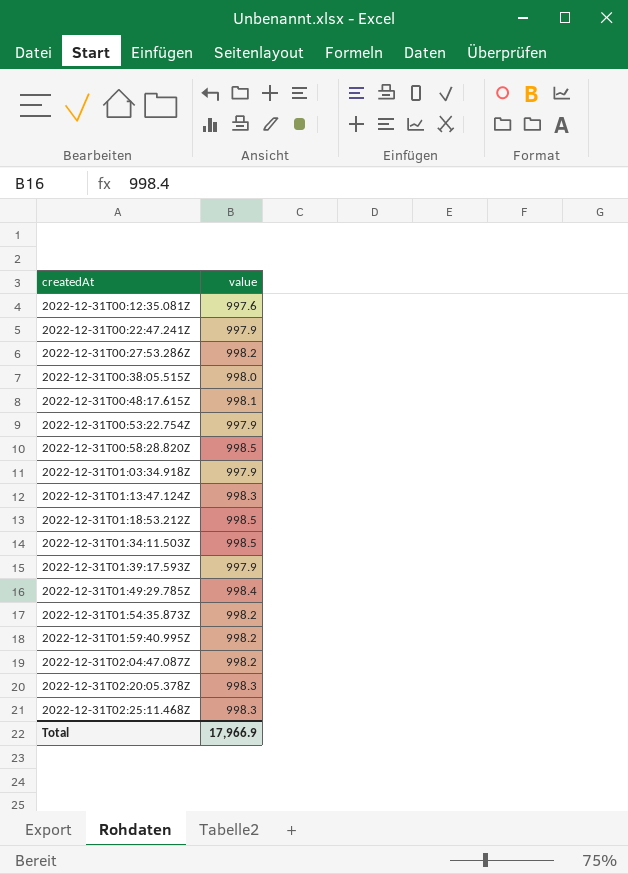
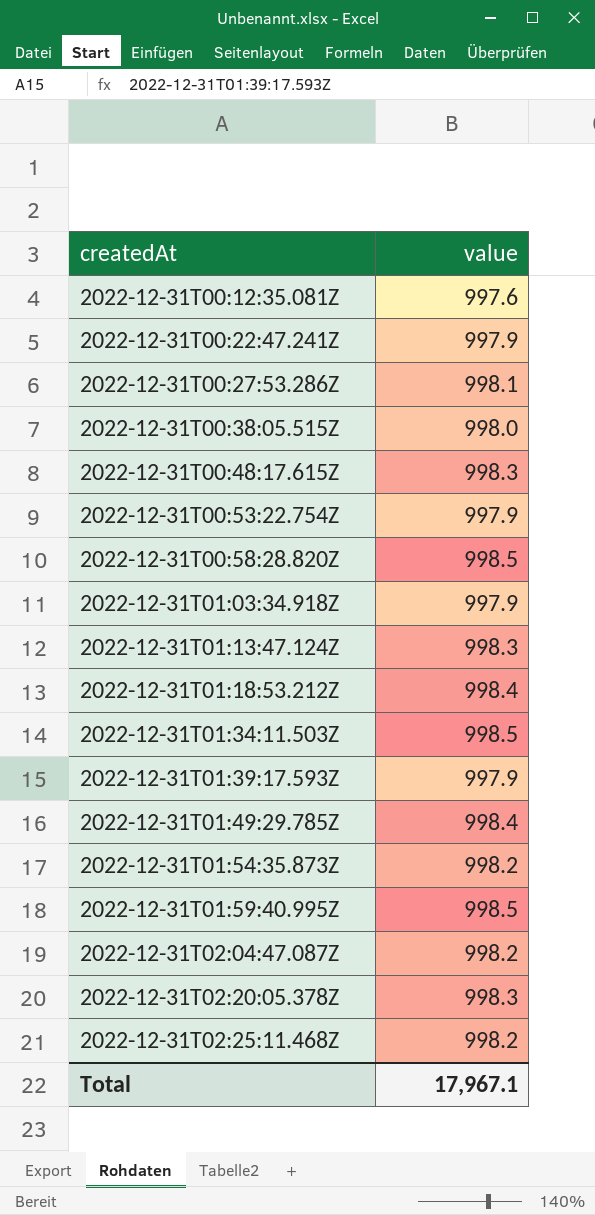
2022-12-31T00:27:53.286Z | value: 998.2 -> 998.1
2022-12-31T00:48:17.615Z | value: 998.1 -> 998.3
2022-12-31T01:18:53.212Z | value: 998.5 -> 998.4
2022-12-31T01:59:40.995Z | value: 998.2 -> 998.5
2022-12-31T02:25:11.468Z | value: 998.3 -> 998.2
Total | value: 17,966.9 -> 17,967.1

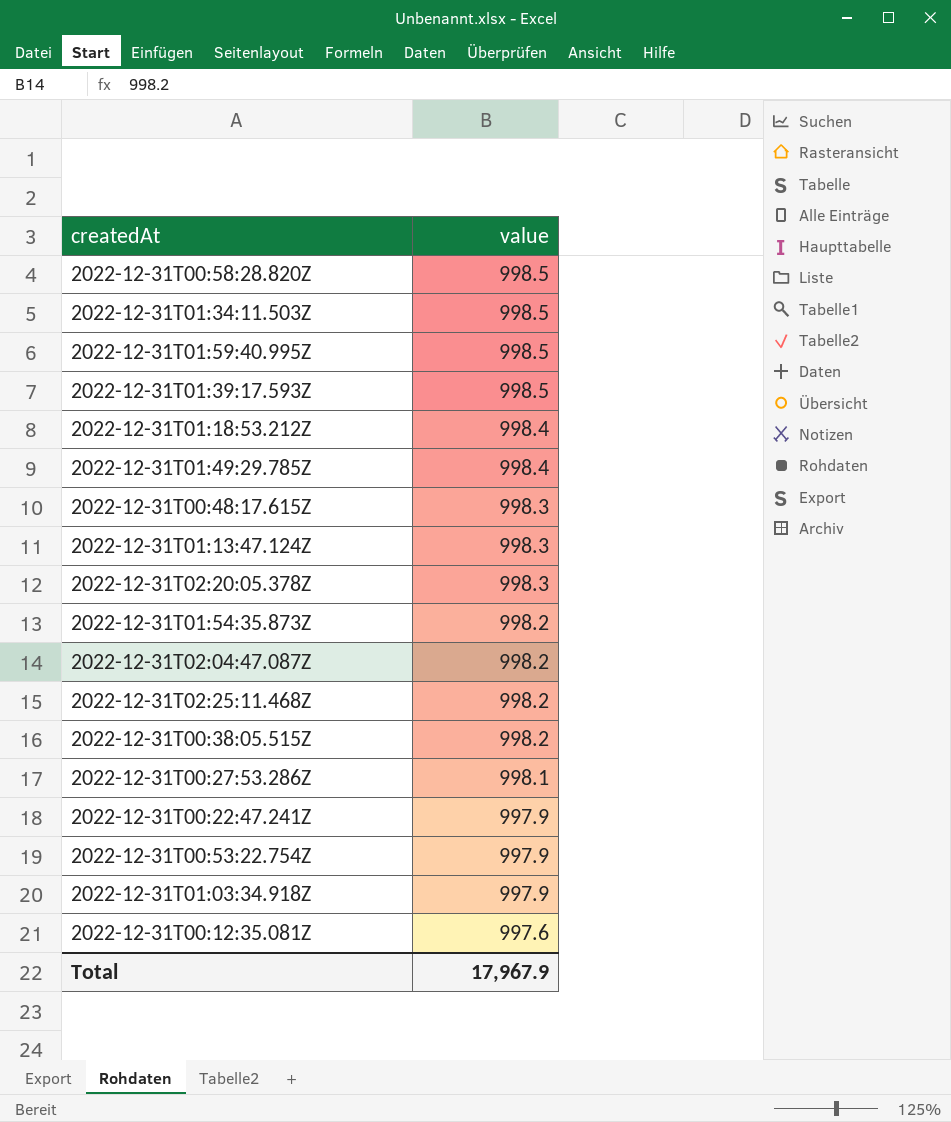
row order: createdAt ascending -> value descending
2022-12-31T01:39:17.593Z | value: 997.9 -> 998.5
2022-12-31T00:38:05.515Z | value: 998.0 -> 998.2
Total | value: 17,967.1 -> 17,967.9

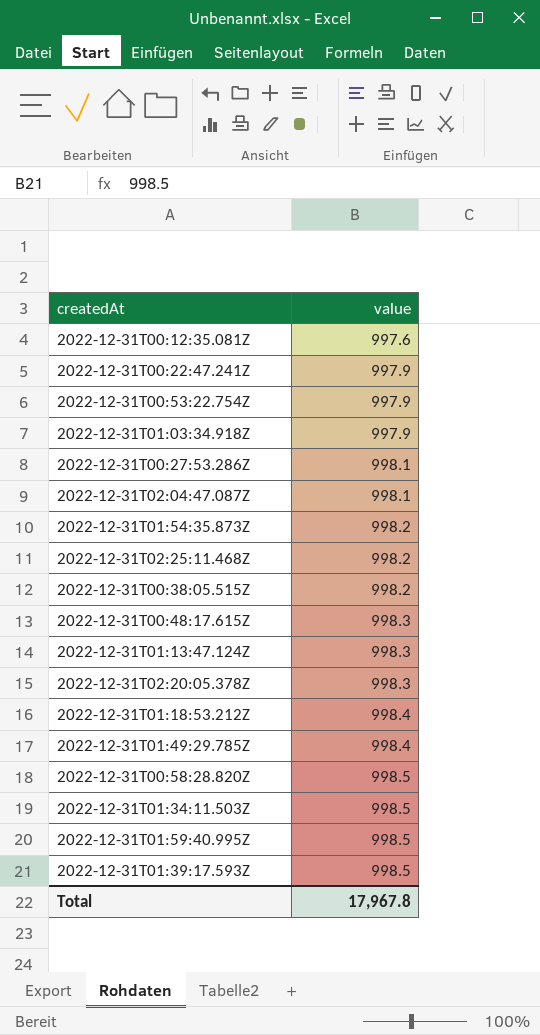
row order: value descending -> value ascending
2022-12-31T02:04:47.087Z | value: 998.2 -> 998.1
Total | value: 17,967.9 -> 17,967.8

